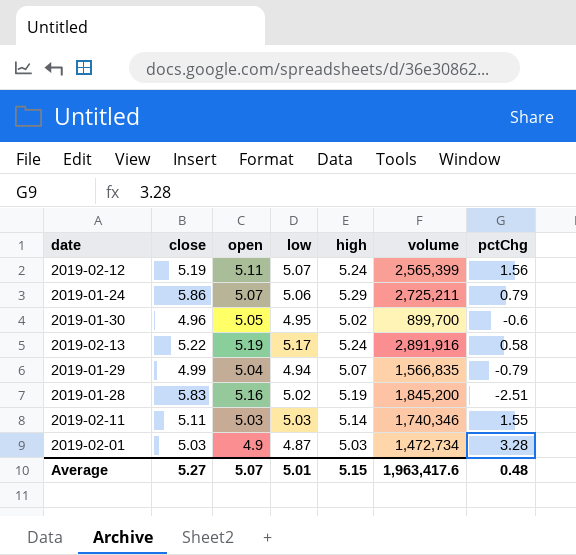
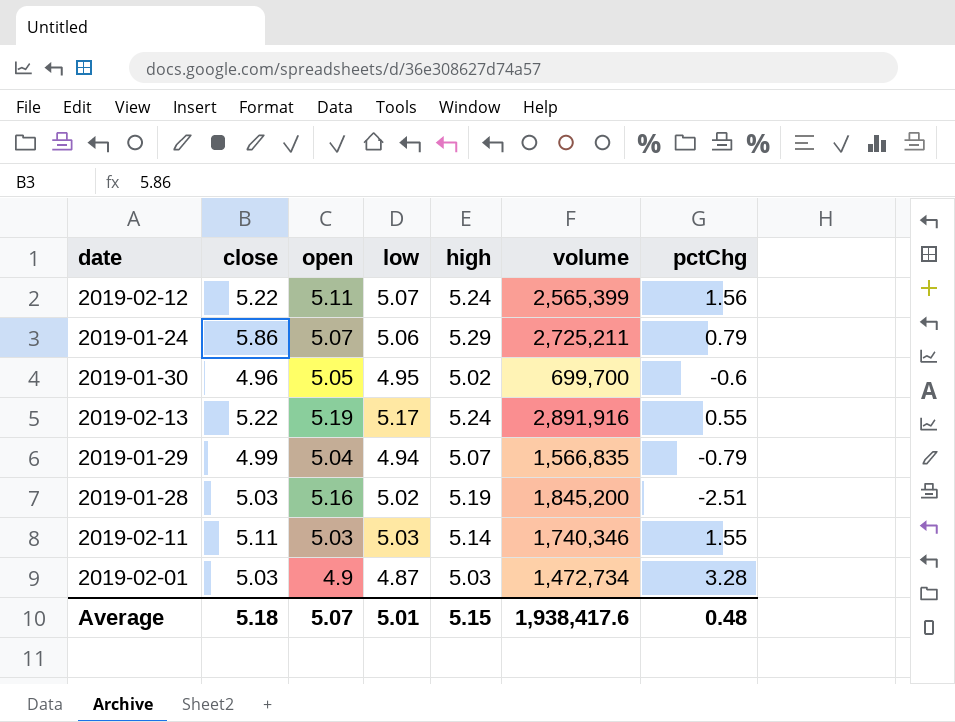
2019-02-12 | close: 5.19 -> 5.22
2019-01-30 | volume: 899,700 -> 699,700
2019-02-13 | pctChg: 0.58 -> 0.55
2019-01-28 | close: 5.83 -> 5.03
Average | close: 5.27 -> 5.18
Average | volume: 1,963,417.6 -> 1,938,417.6

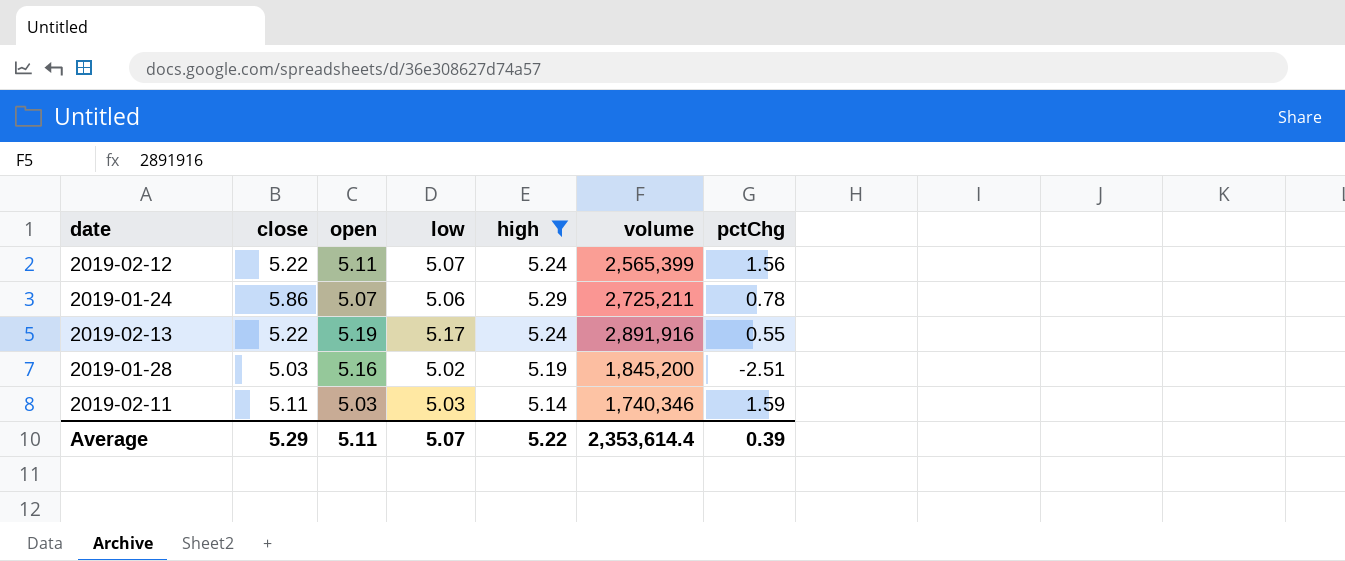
filter: none -> high >= 5.14
2019-01-24 | pctChg: 0.79 -> 0.78
2019-02-11 | pctChg: 1.55 -> 1.59
Average | close: 5.18 -> 5.29
Average | open: 5.07 -> 5.11
Average | low: 5.01 -> 5.07
Average | high: 5.15 -> 5.22
Average | volume: 1,938,417.6 -> 2,353,614.4
Average | pctChg: 0.48 -> 0.39

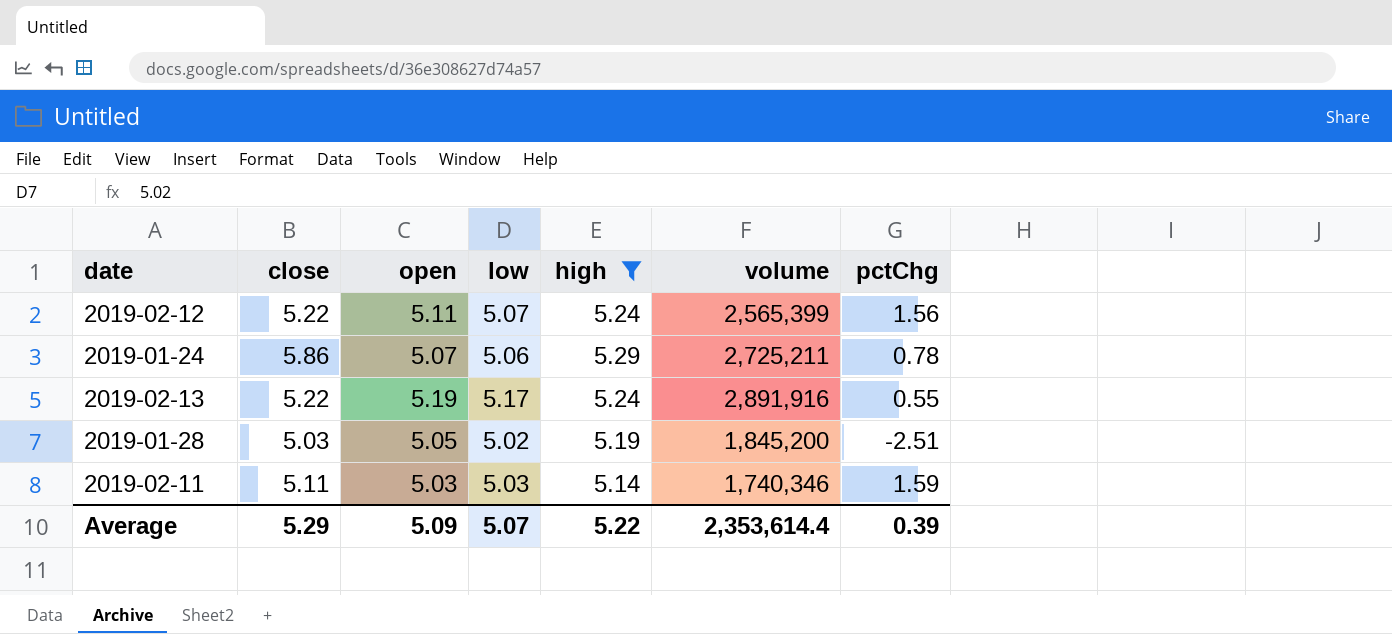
2019-01-28 | open: 5.16 -> 5.05
Average | open: 5.11 -> 5.09

